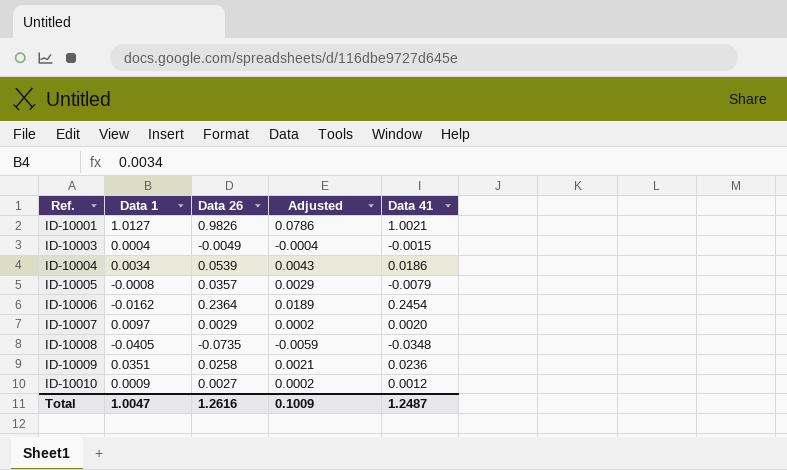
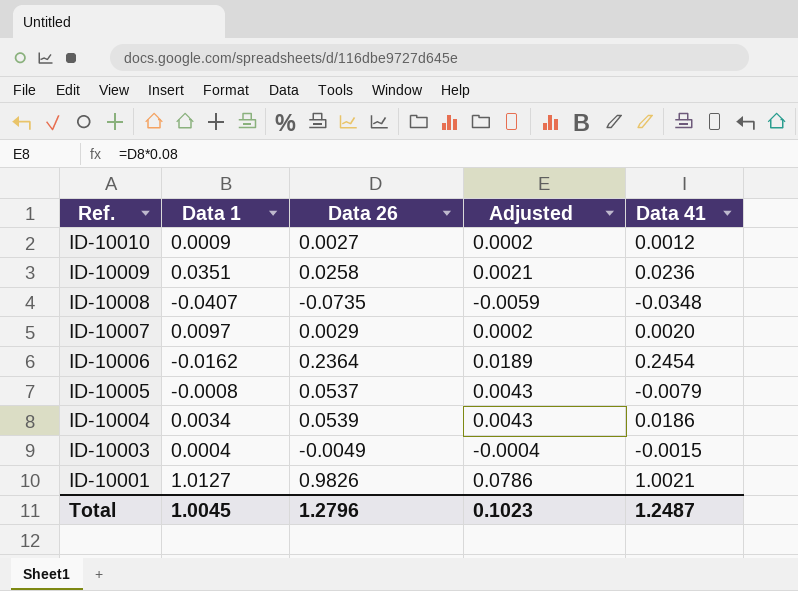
row order: Ref. ascending -> Ref. descending
ID-10008 | Data 1: -0.0405 -> -0.0407
ID-10005 | Data 26: 0.0357 -> 0.0537
ID-10005 | Adjusted: 0.0029 -> 0.0043
Total | Data 1: 1.0047 -> 1.0045
Total | Data 26: 1.2616 -> 1.2796
Total | Adjusted: 0.1009 -> 0.1023

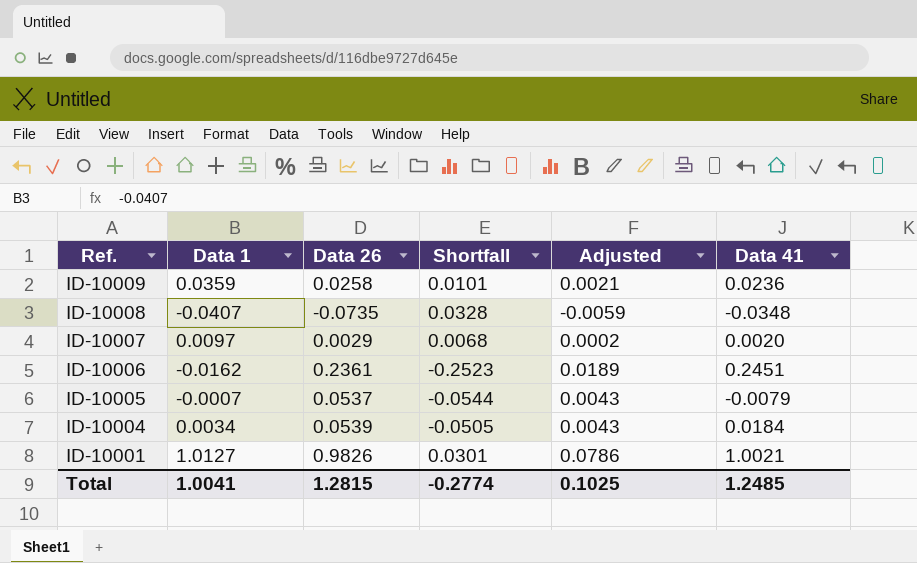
column Shortfall | formula: none -> [Data 1] - [Data 26]
row ID-10010: 0.0009 | 0.0027 | 0.0002 | 0.0012 -> none
row ID-10003: 0.0004 | -0.0049 | -0.0004 | -0.0015 -> none
ID-10009 | Data 1: 0.0351 -> 0.0359
ID-10006 | Data 26: 0.2364 -> 0.2361
ID-10006 | Data 41: 0.2454 -> 0.2451
ID-10005 | Data 1: -0.0008 -> -0.0007
ID-10004 | Data 41: 0.0186 -> 0.0184
Total | Data 1: 1.0045 -> 1.0041
Total | Data 26: 1.2796 -> 1.2815
Total | Adjusted: 0.1023 -> 0.1025
Total | Data 41: 1.2487 -> 1.2485

